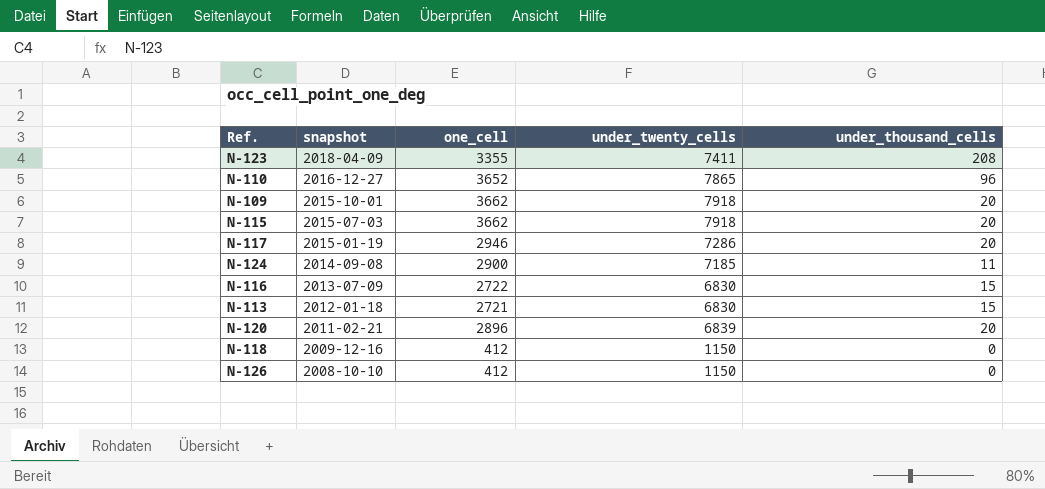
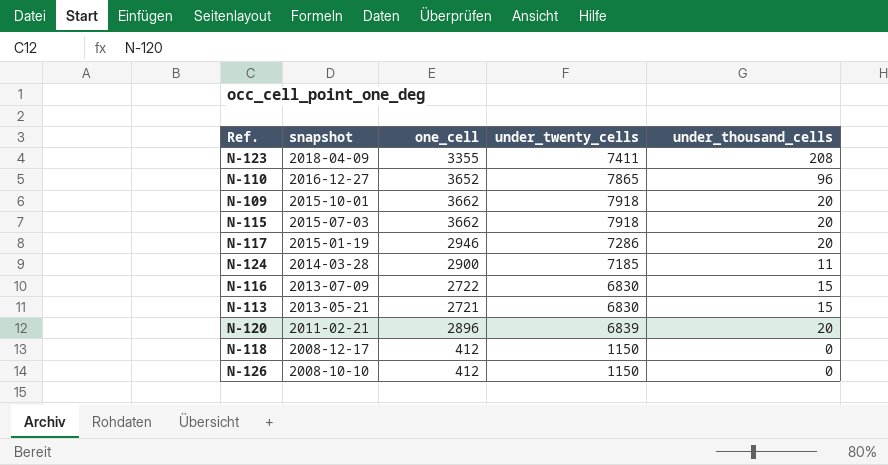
N-124 | snapshot: 2014-09-08 -> 2014-03-28
N-113 | snapshot: 2012-01-18 -> 2013-05-21
N-118 | snapshot: 2009-12-16 -> 2008-12-17

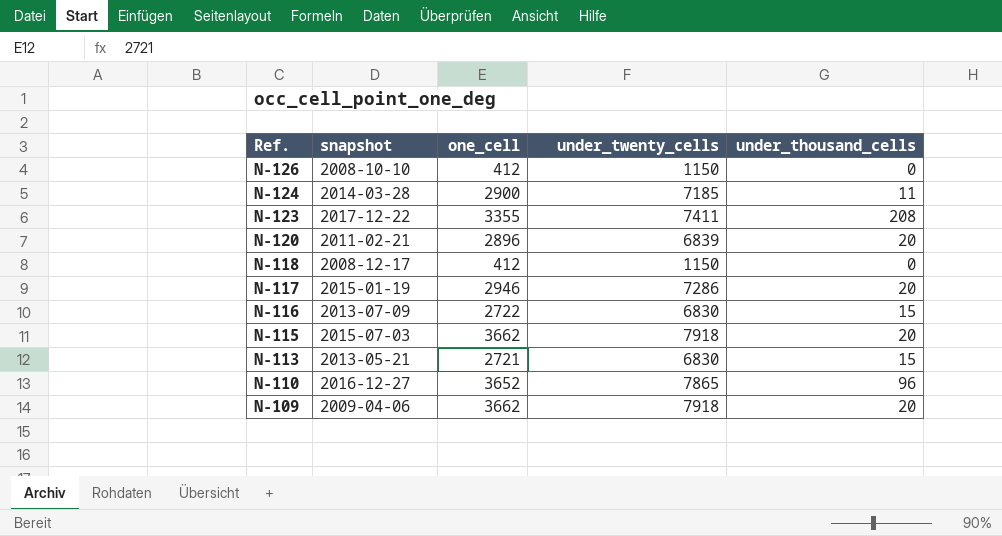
row order: snapshot descending -> Ref. descending
N-123 | snapshot: 2018-04-09 -> 2017-12-22
N-109 | snapshot: 2015-10-01 -> 2009-04-06

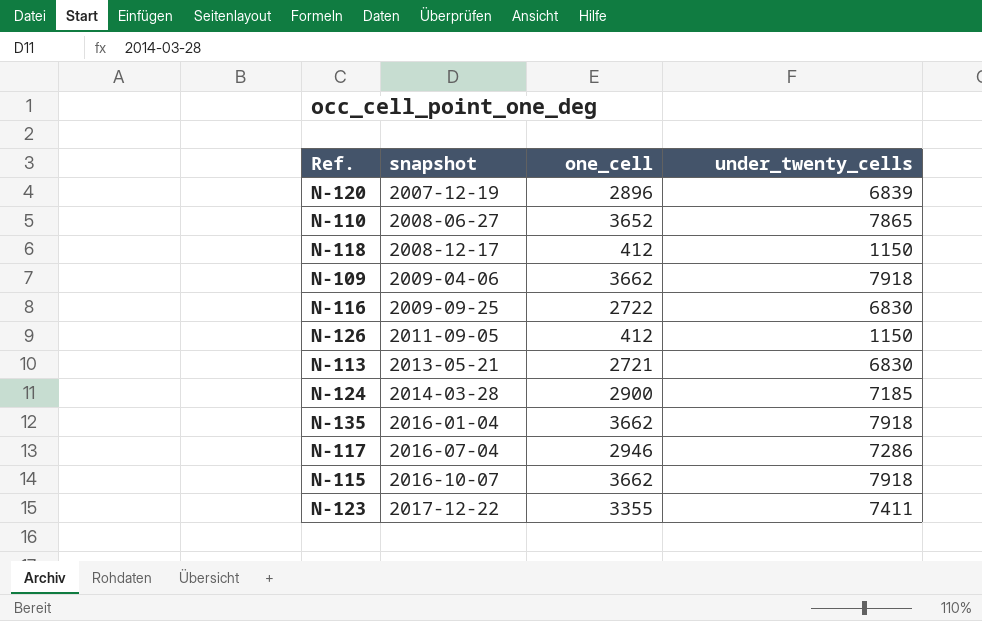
row order: Ref. descending -> snapshot ascending
column under_thousand_cells | position: 5 -> none
N-120 | snapshot: 2011-02-21 -> 2007-12-19
N-110 | snapshot: 2016-12-27 -> 2008-06-27
N-116 | snapshot: 2013-07-09 -> 2009-09-25
N-126 | snapshot: 2008-10-10 -> 2011-09-05
row N-135: none -> 2016-01-04 | 3662 | 7918
N-117 | snapshot: 2015-01-19 -> 2016-07-04
N-115 | snapshot: 2015-07-03 -> 2016-10-07

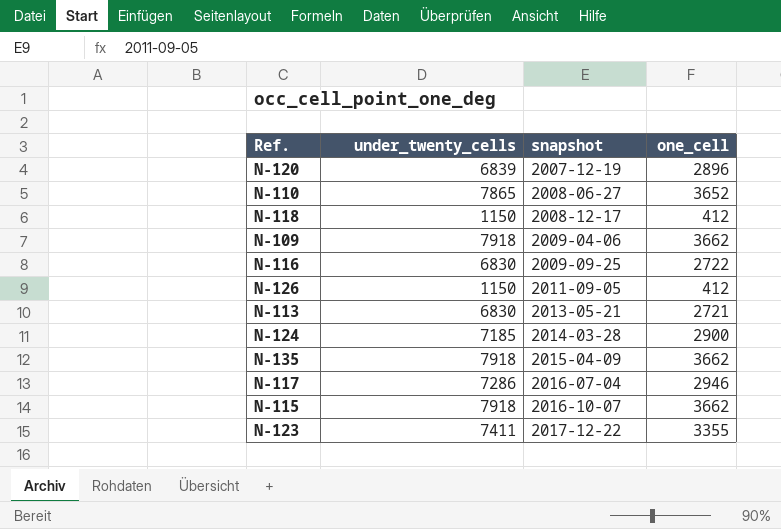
column under_twenty_cells | position: 4 -> 2
N-135 | snapshot: 2016-01-04 -> 2015-04-09

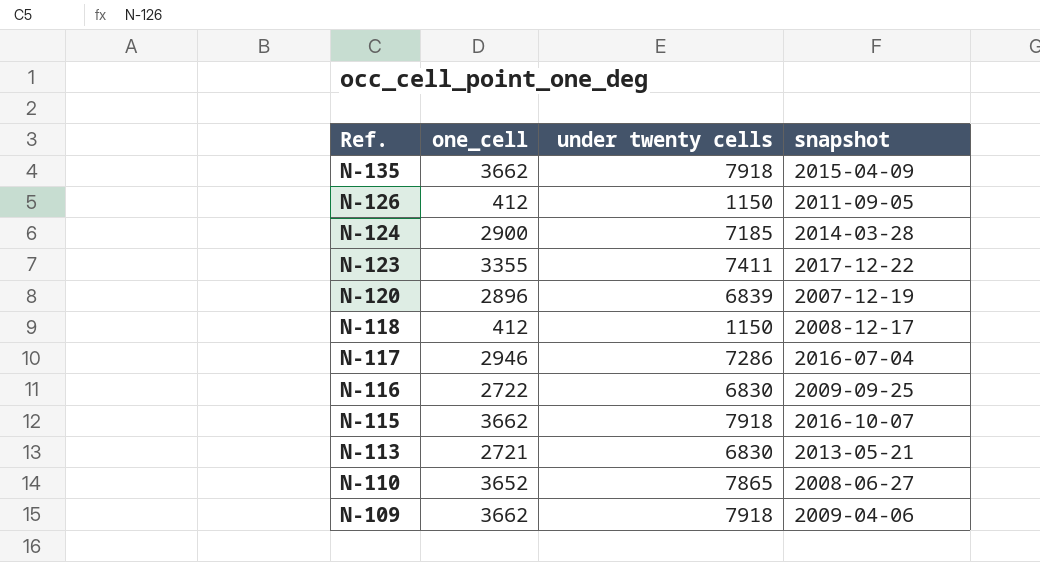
row order: snapshot ascending -> Ref. descending
column one_cell | position: 4 -> 2
column name: under_twenty_cells -> under twenty cells

